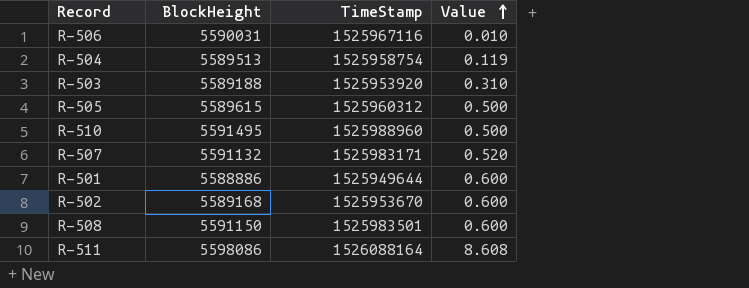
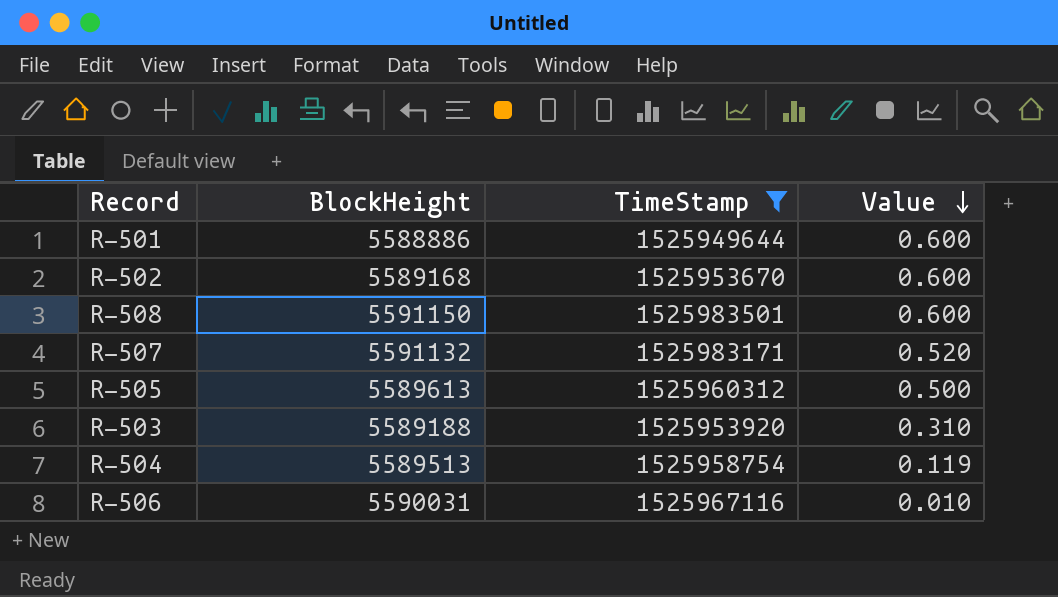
filter: none -> TimeStamp <= 1525983501
row order: Value ascending -> Value descending
R-505 | BlockHeight: 5589615 -> 5589613

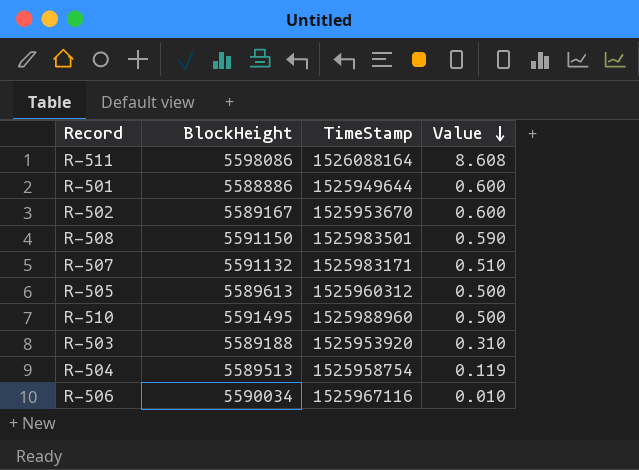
filter: TimeStamp <= 1525983501 -> none
R-502 | BlockHeight: 5589168 -> 5589167
R-508 | Value: 0.600 -> 0.590
R-507 | Value: 0.520 -> 0.510
R-506 | BlockHeight: 5590031 -> 5590034

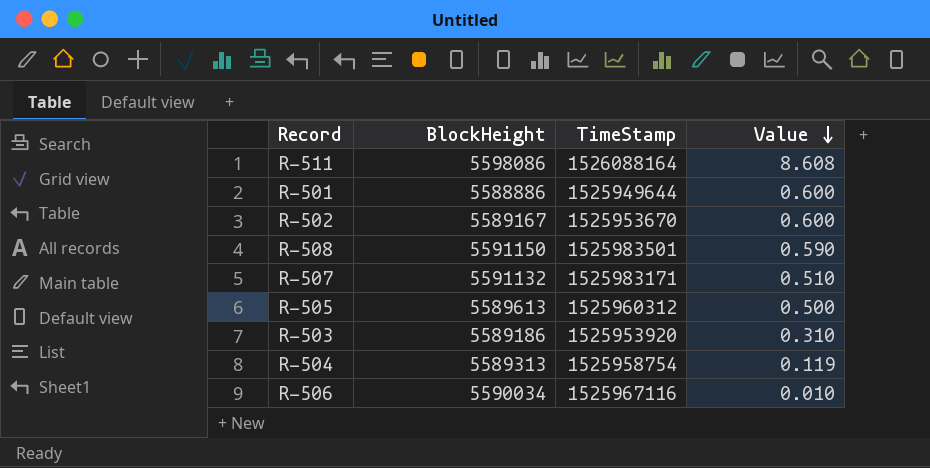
row R-510: 5591495 | 1525988960 | 0.500 -> none
R-503 | BlockHeight: 5589188 -> 5589186
R-504 | BlockHeight: 5589513 -> 5589313

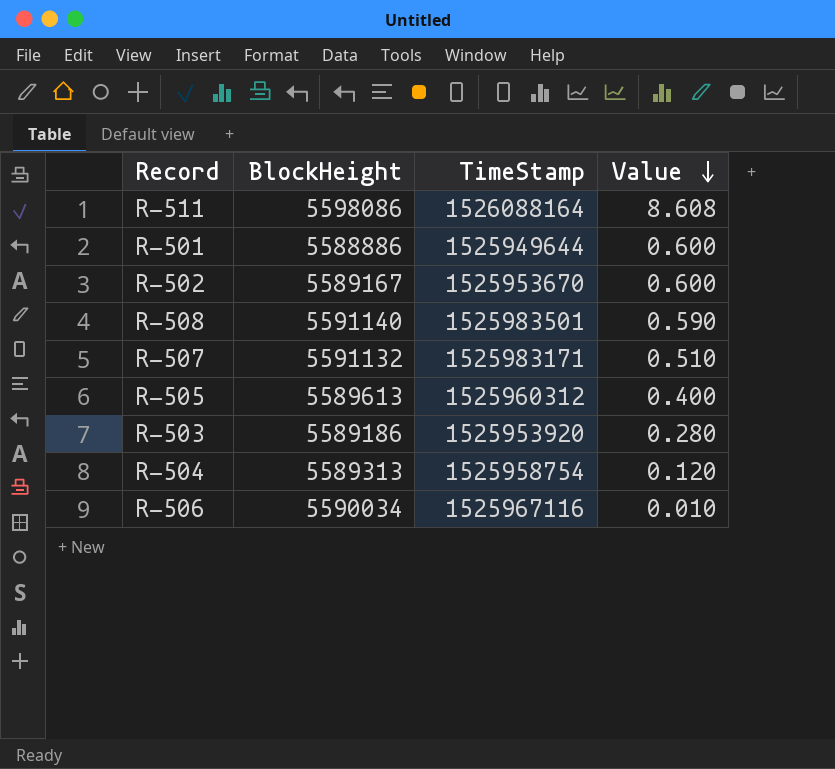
R-508 | BlockHeight: 5591150 -> 5591140
R-505 | Value: 0.500 -> 0.400
R-503 | Value: 0.310 -> 0.280
R-504 | Value: 0.119 -> 0.120

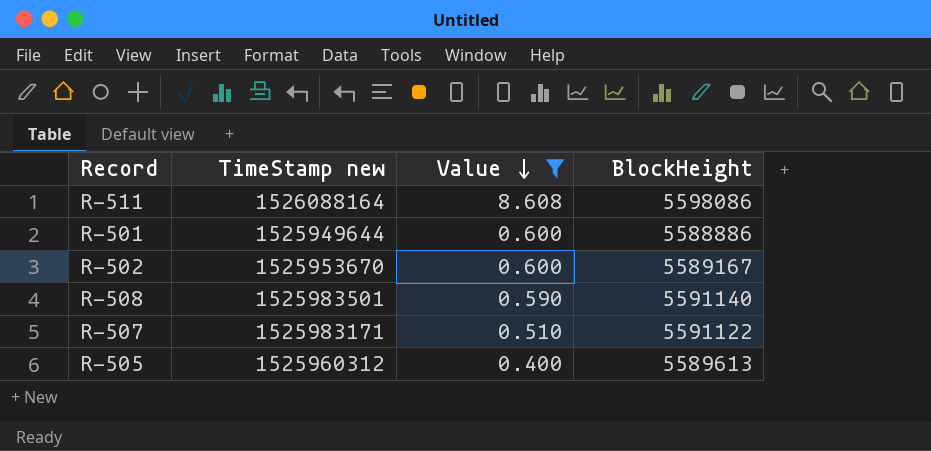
filter: none -> Value >= 0.400
column name: TimeStamp -> TimeStamp new
column BlockHeight | position: 2 -> 4
R-507 | BlockHeight: 5591132 -> 5591122

